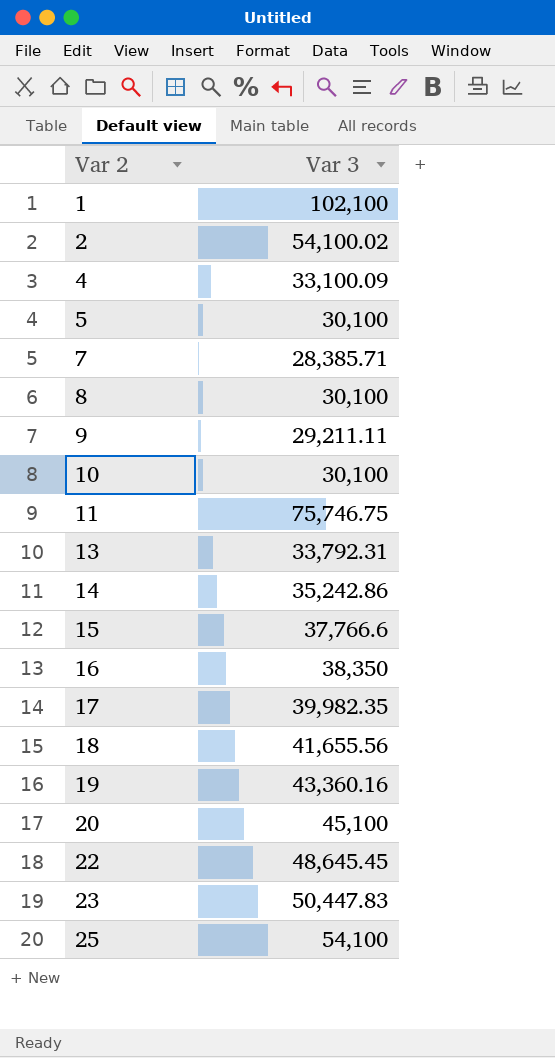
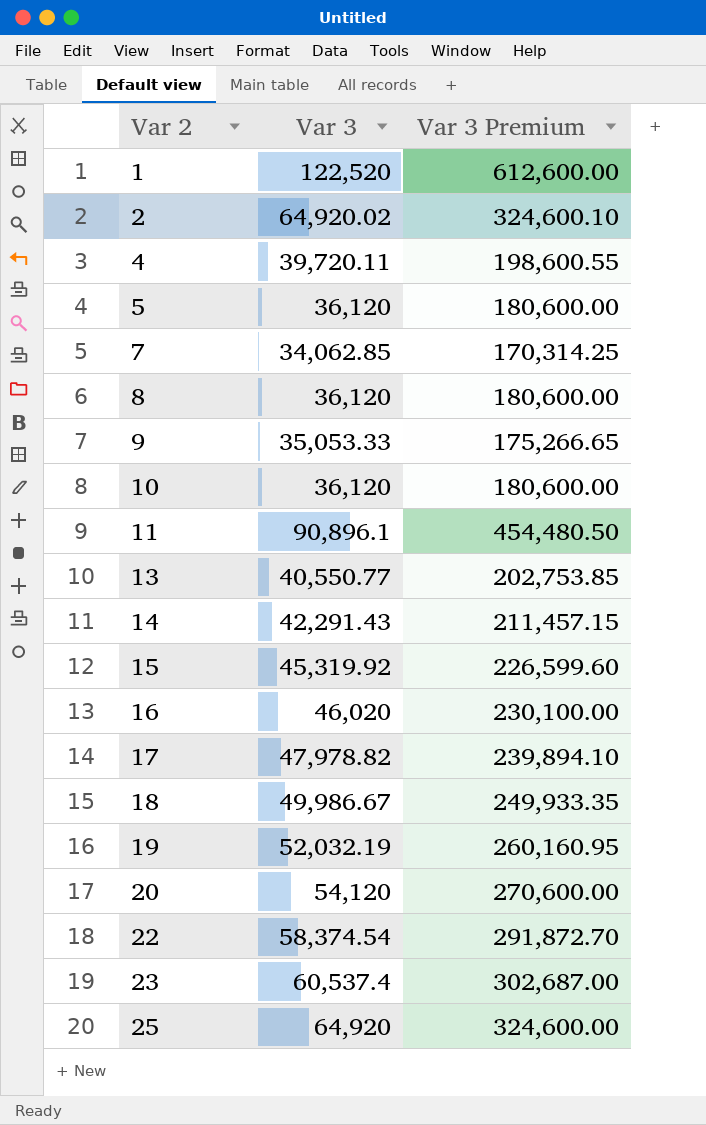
column Var 3 Premium | formula: none -> [Var 3] * 5
1 | Var 3: 102,100 -> 122,520
2 | Var 3: 54,100.02 -> 64,920.02
4 | Var 3: 33,100.09 -> 39,720.11
5 | Var 3: 30,100 -> 36,120
7 | Var 3: 28,385.71 -> 34,062.85
8 | Var 3: 30,100 -> 36,120
9 | Var 3: 29,211.11 -> 35,053.33
10 | Var 3: 30,100 -> 36,120
11 | Var 3: 75,746.75 -> 90,896.1
13 | Var 3: 33,792.31 -> 40,550.77
14 | Var 3: 35,242.86 -> 42,291.43
15 | Var 3: 37,766.6 -> 45,319.92
16 | Var 3: 38,350 -> 46,020
17 | Var 3: 39,982.35 -> 47,978.82
18 | Var 3: 41,655.56 -> 49,986.67
19 | Var 3: 43,360.16 -> 52,032.19
20 | Var 3: 45,100 -> 54,120
22 | Var 3: 48,645.45 -> 58,374.54
23 | Var 3: 50,447.83 -> 60,537.4
25 | Var 3: 54,100 -> 64,920

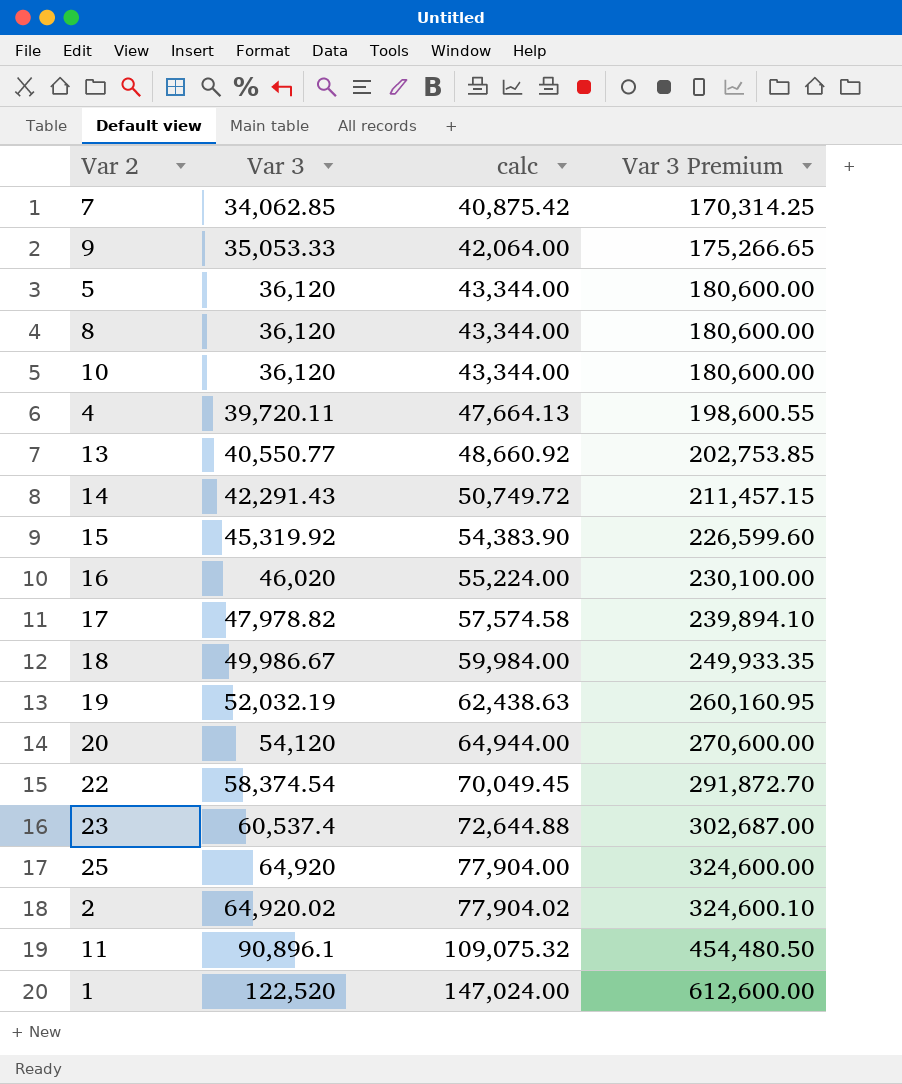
row order: Var 2 ascending -> Var 3 ascending
column calc | formula: none -> [Var 3] * 1.2

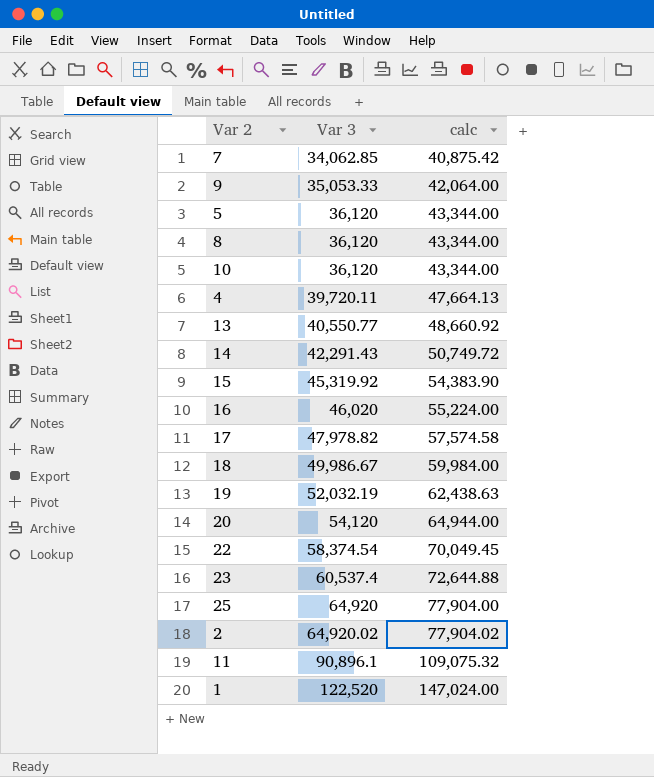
column Var 3 Premium | formula: [Var 3] * 5 -> none

